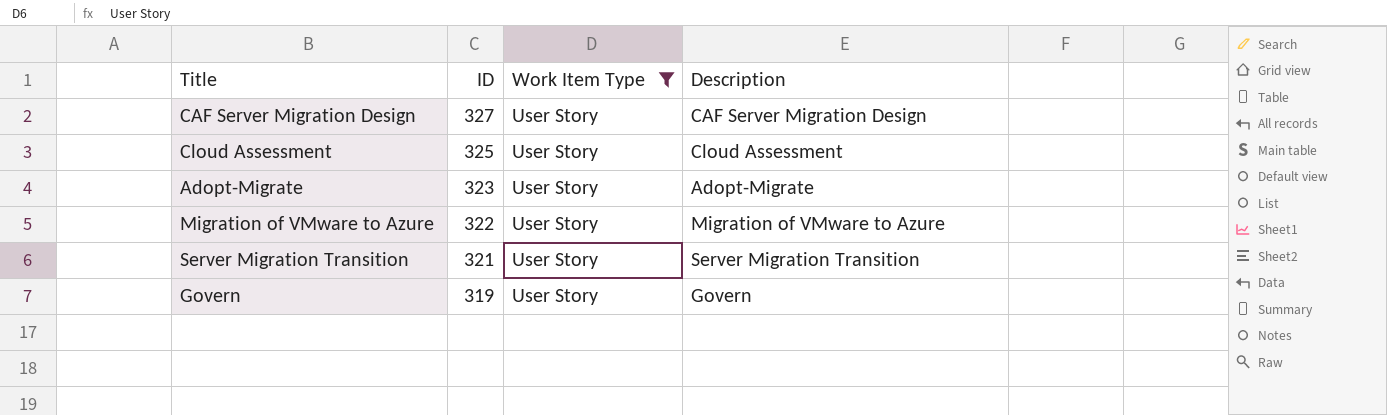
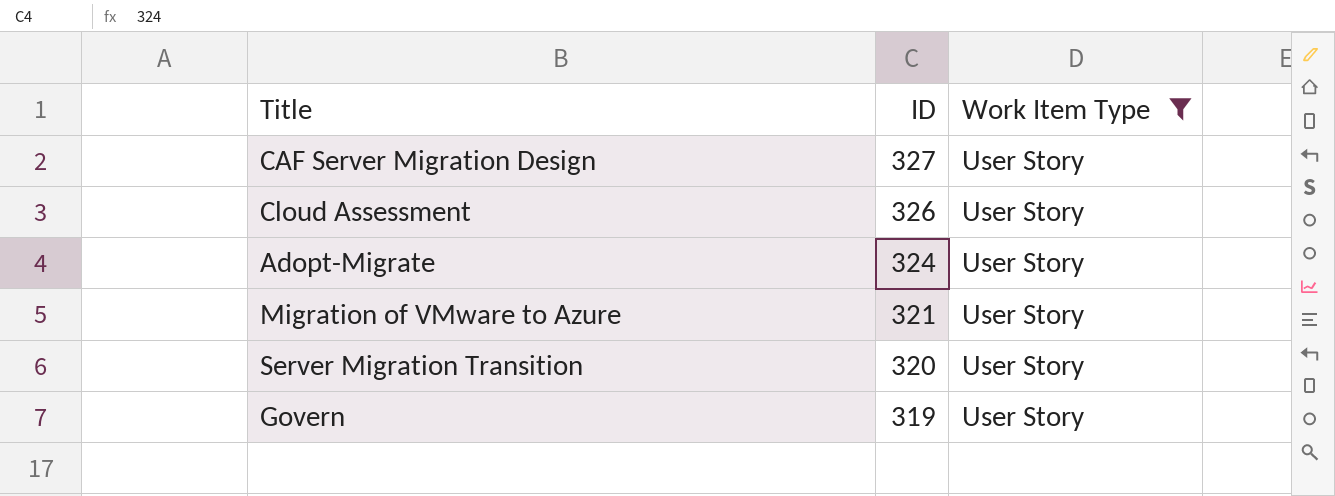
column Description | position: 4 -> none
Cloud Assessment | ID: 325 -> 326
Adopt-Migrate | ID: 323 -> 324
Migration of VMware to Azure | ID: 322 -> 321
Server Migration Transition | ID: 321 -> 320

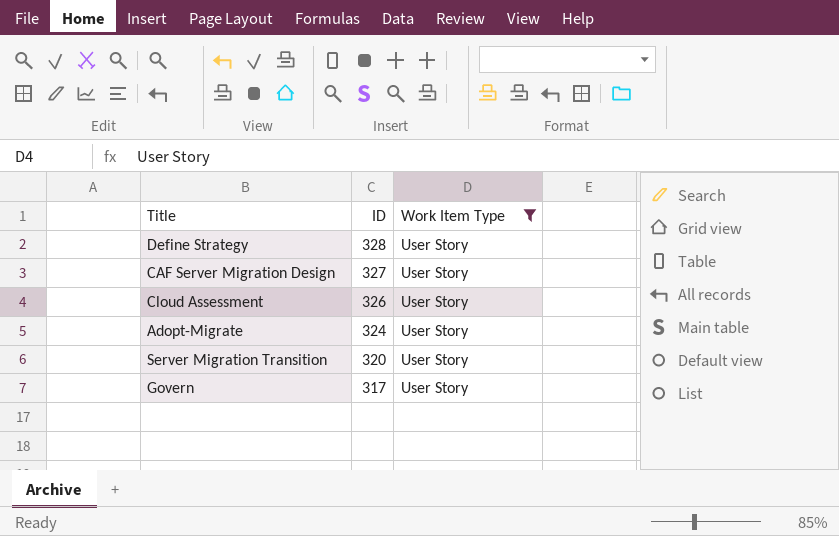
row Migration of VMware to Azure: 321 | User Story -> none
row Define Strategy: none -> 328 | User Story
Govern | ID: 319 -> 317

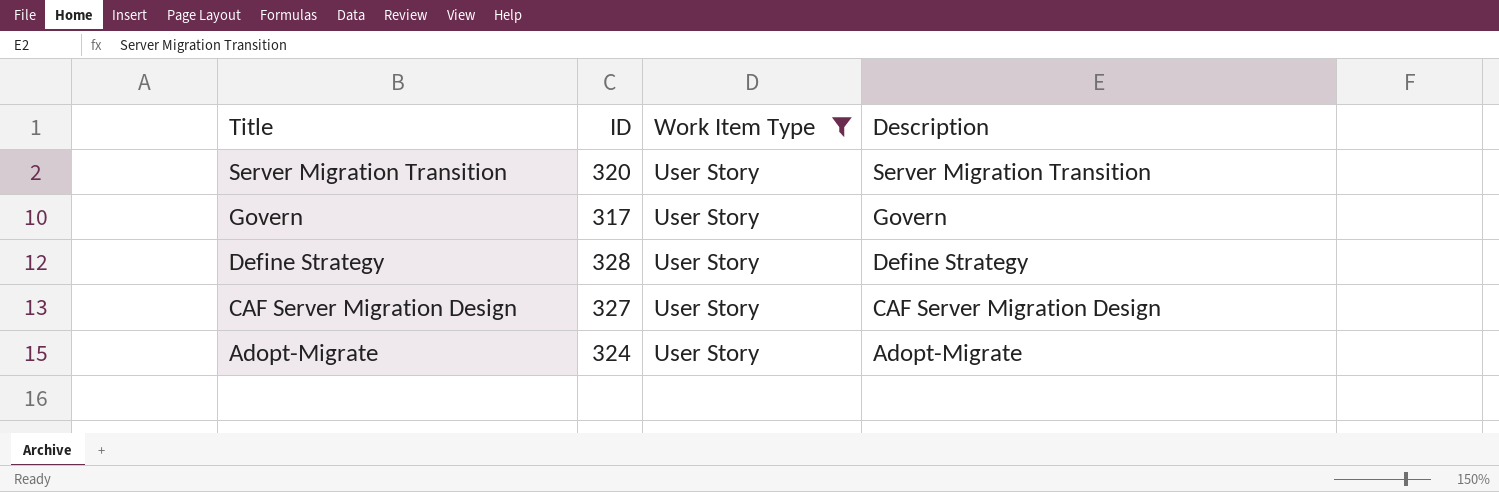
row order: ID descending -> Title descending
column Description | position: none -> 4
row Cloud Assessment: 326 | User Story -> none

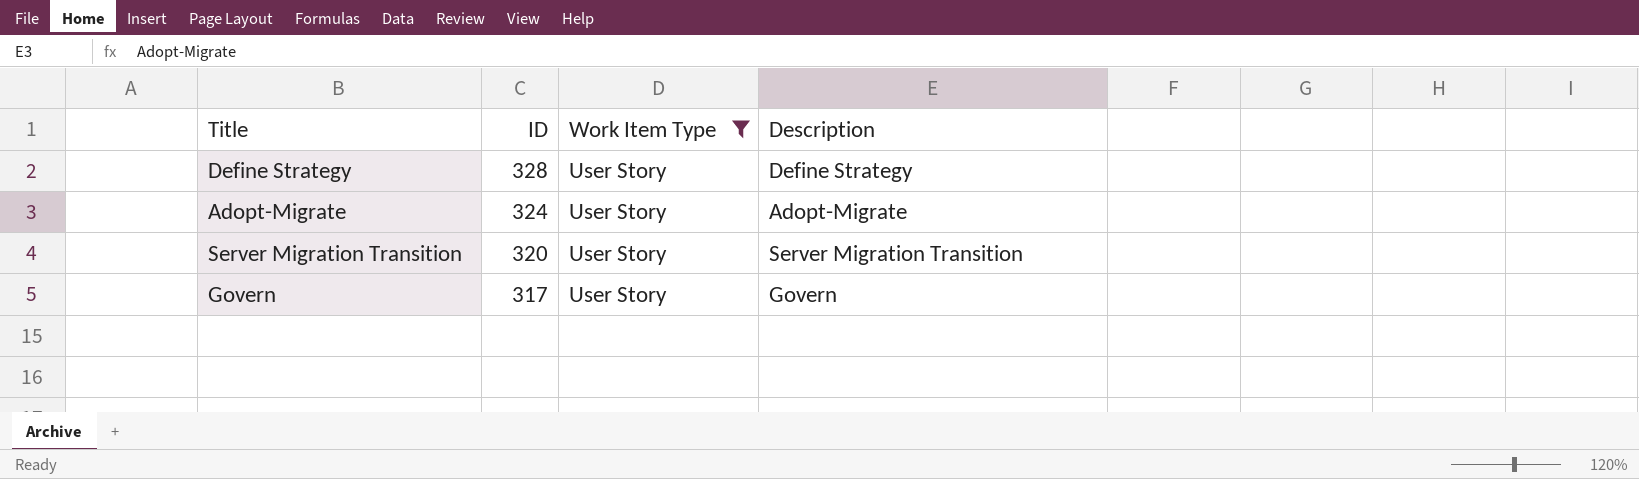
row order: Title descending -> ID descending
row CAF Server Migration Design: 327 | User Story | CAF Server Migration Design -> none

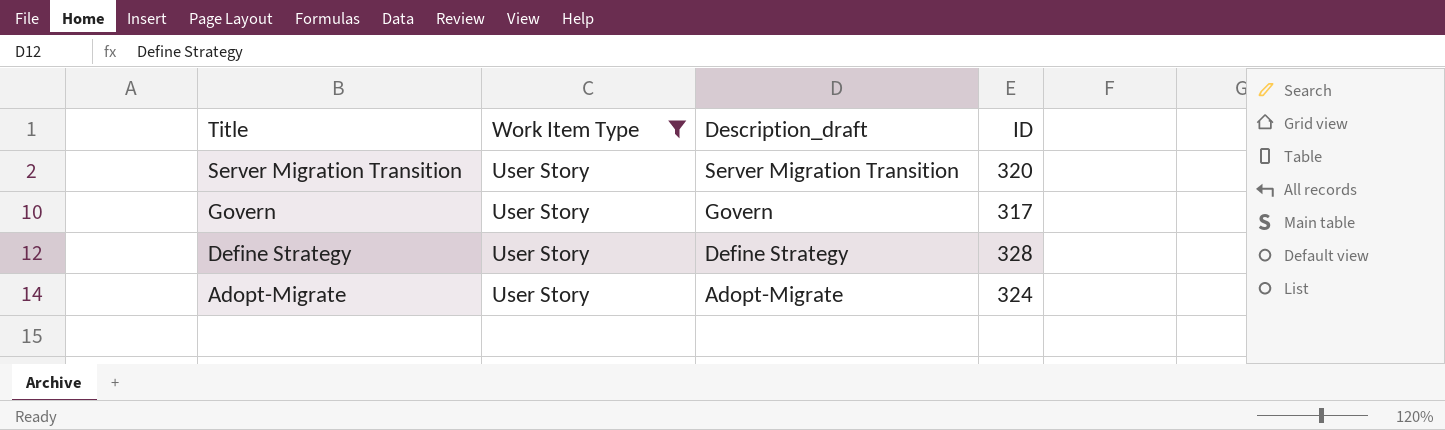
row order: ID descending -> Title descending
column name: Description -> Description_draft
column ID | position: 2 -> 4

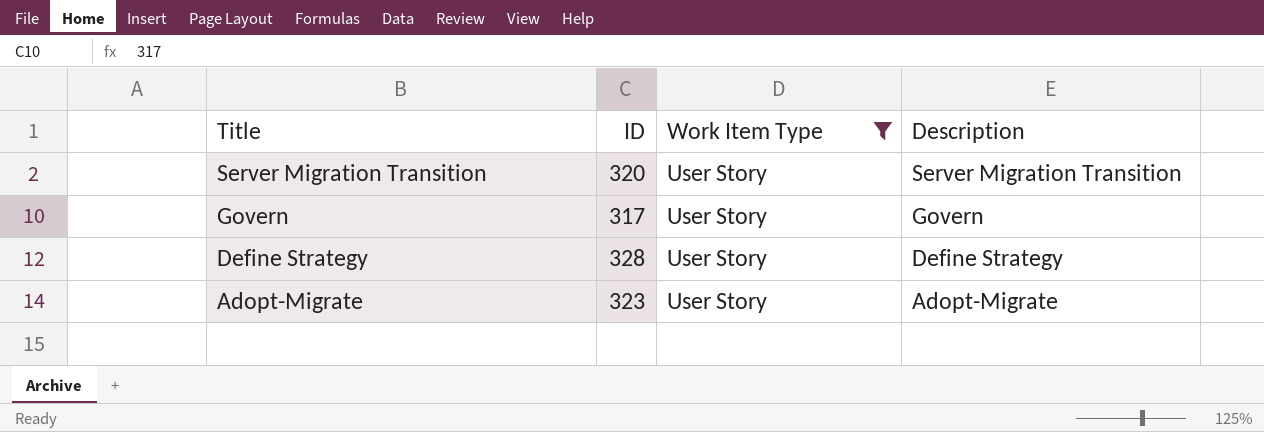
column ID | position: 4 -> 2
column name: Description_draft -> Description
Adopt-Migrate | ID: 324 -> 323

